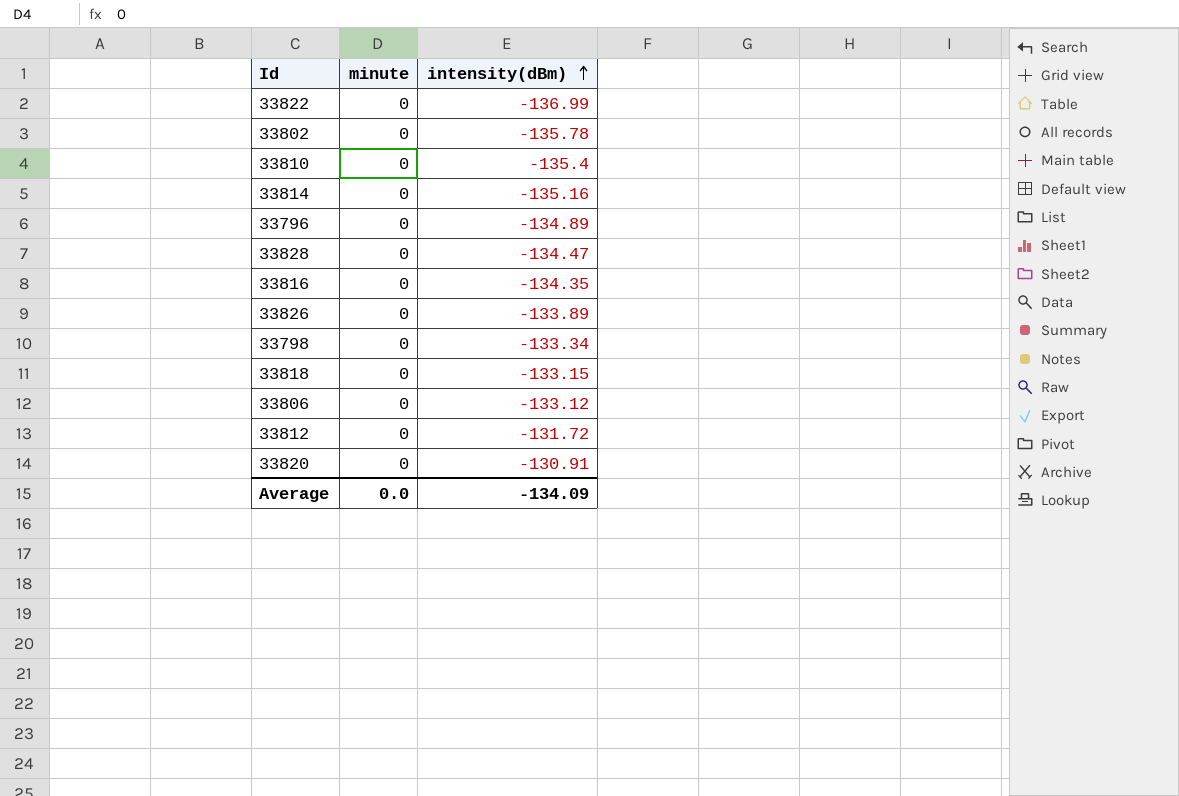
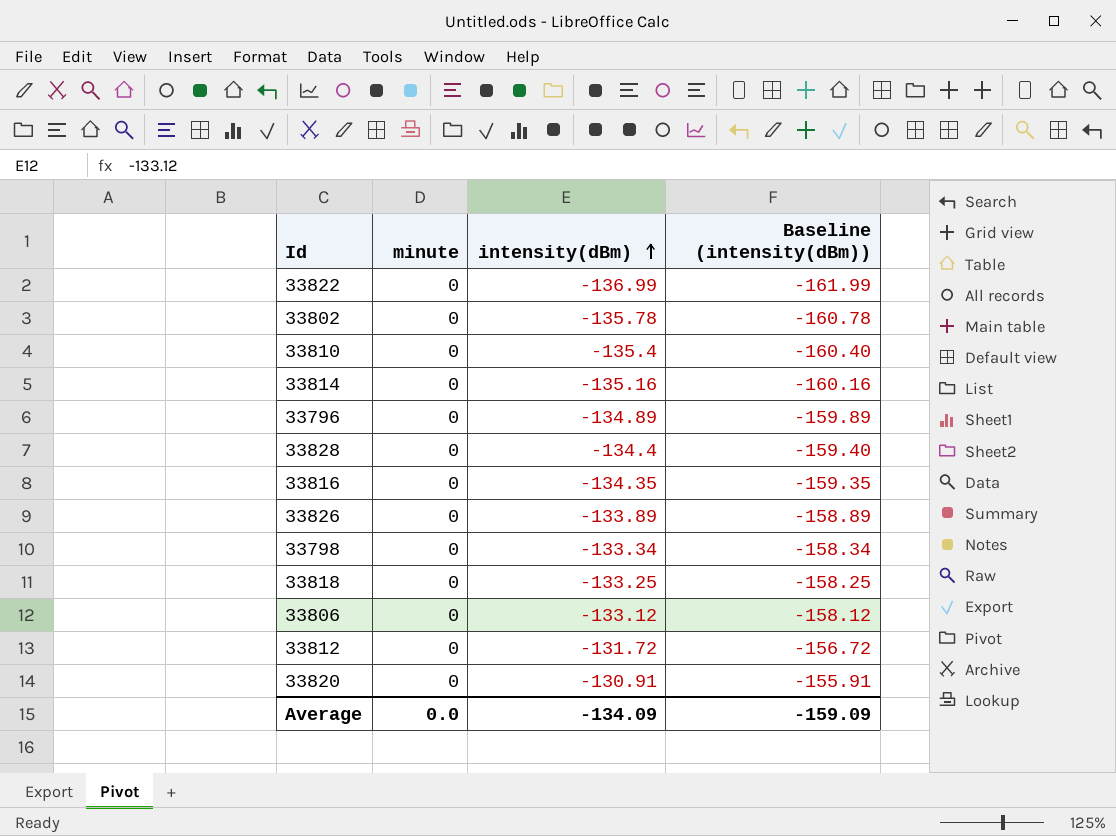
column Baseline (intensity(dBm)) | formula: none -> [intensity(dBm)] - 25
33828 | intensity(dBm): -134.47 -> -134.4
33818 | intensity(dBm): -133.15 -> -133.25

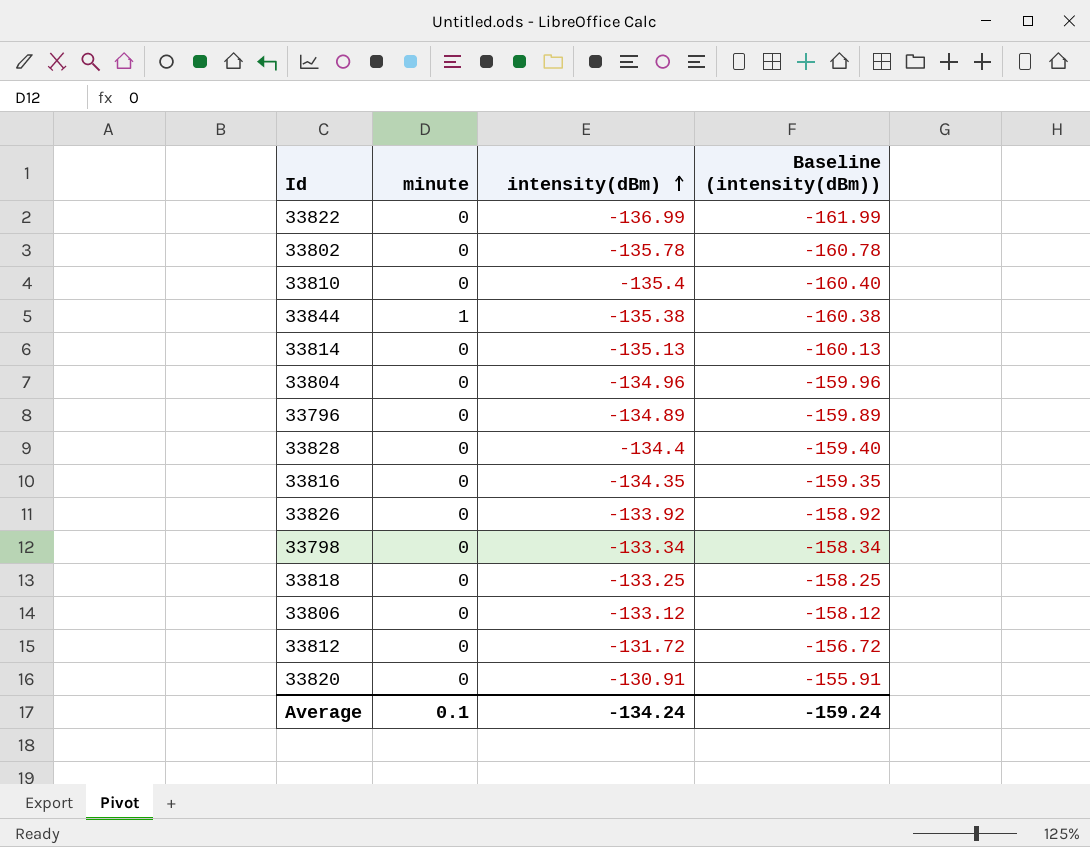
row 33844: none -> 1 | -135.38 | -160.38
33814 | intensity(dBm): -135.16 -> -135.13
33814 | Baseline (intensity(dBm)): -160.16 -> -160.13
row 33804: none -> 0 | -134.96 | -159.96
33826 | intensity(dBm): -133.89 -> -133.92
33826 | Baseline (intensity(dBm)): -158.89 -> -158.92
Average | minute: 0.0 -> 0.1
Average | intensity(dBm): -134.09 -> -134.24
Average | Baseline (intensity(dBm)): -159.09 -> -159.24

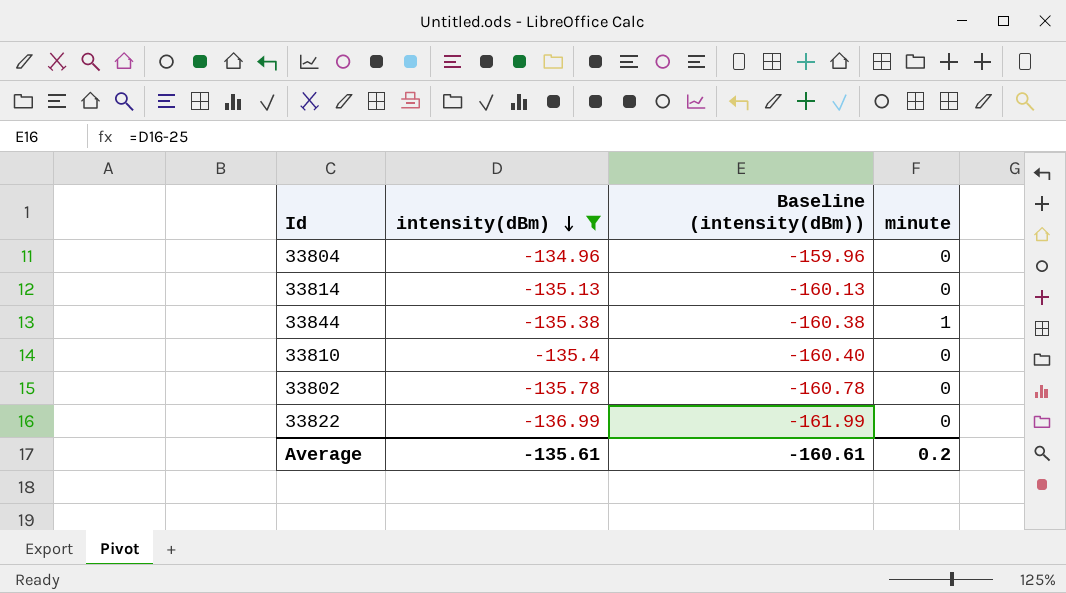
filter: none -> intensity(dBm) <= -134.96
row order: intensity(dBm) ascending -> intensity(dBm) descending
column minute | position: 2 -> 4
Average | intensity(dBm): -134.24 -> -135.61
Average | Baseline (intensity(dBm)): -159.24 -> -160.61
Average | minute: 0.1 -> 0.2

